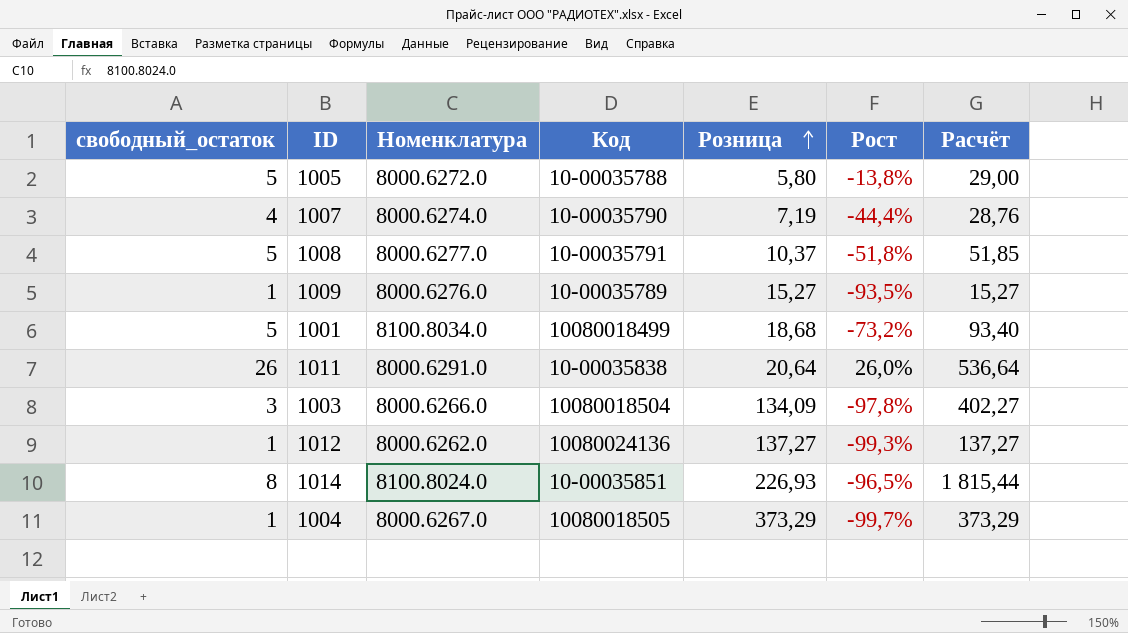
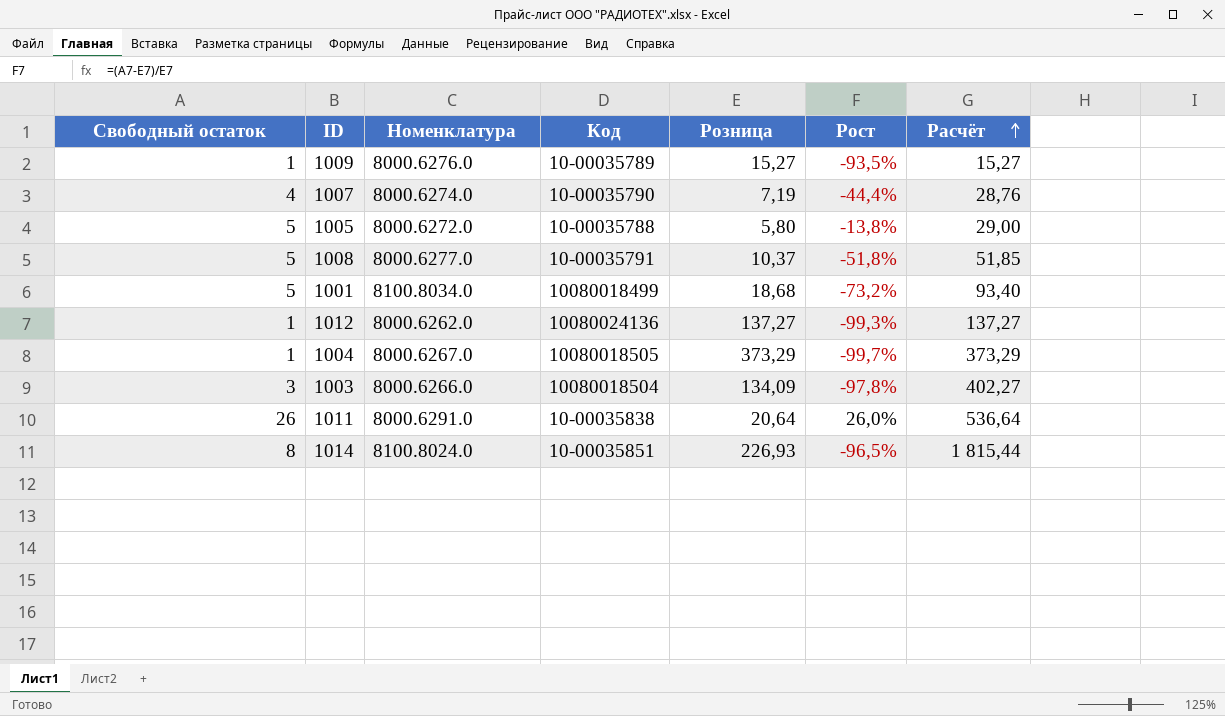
row order: Розница ascending -> Расчёт ascending
column name: свободный_остаток -> Свободный остаток

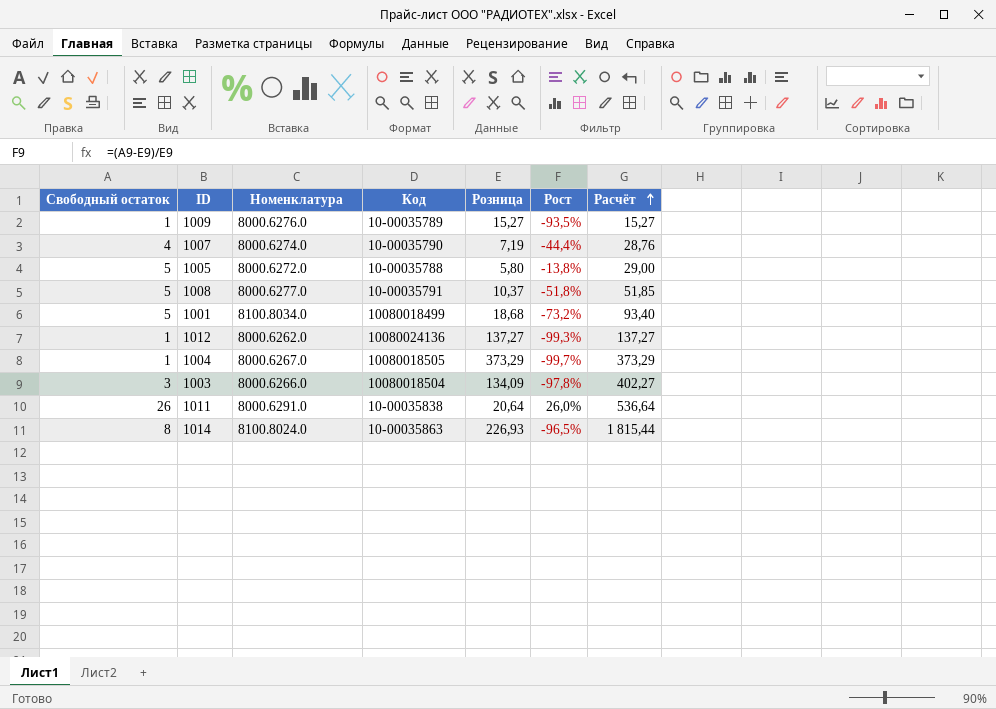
1014 | Код: 10-00035851 -> 10-00035863

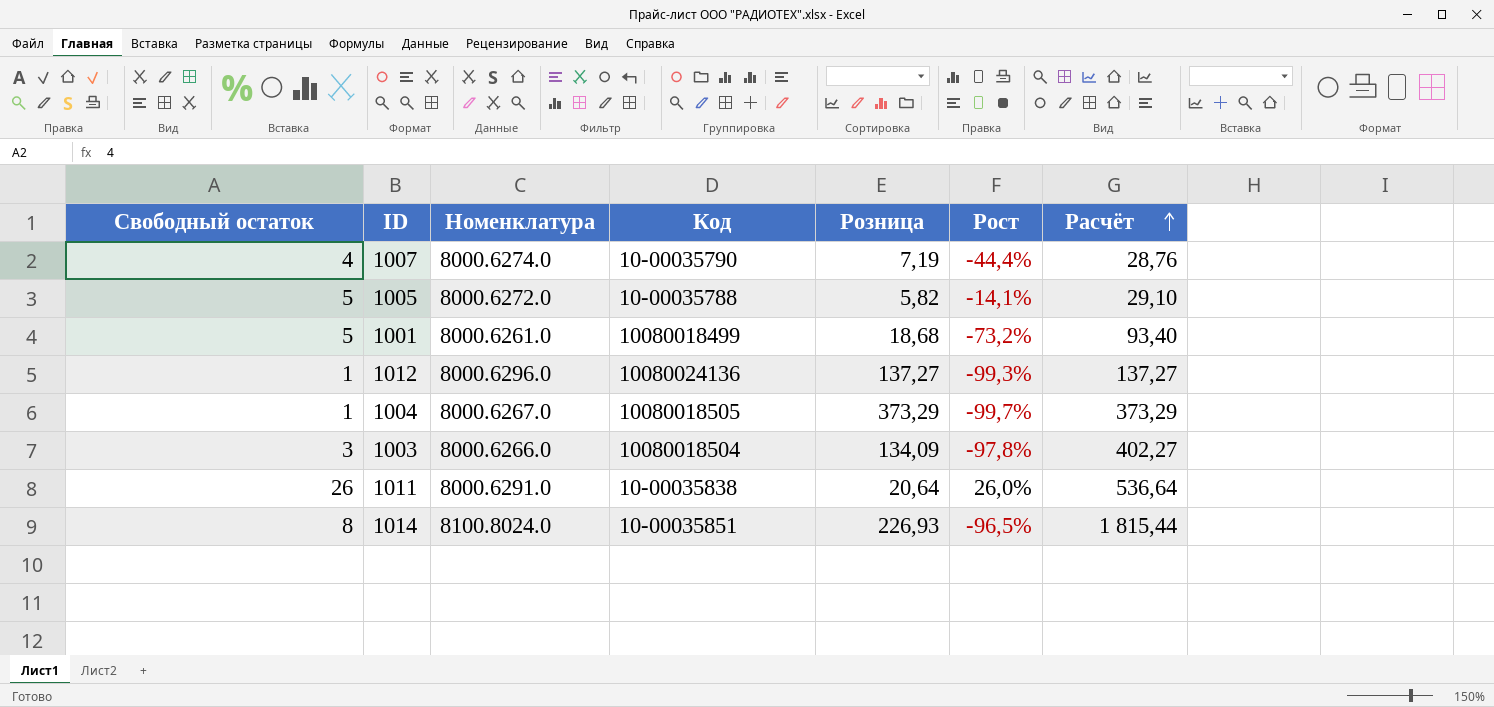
row 1009: 1 | 8000.6276.0 | 10-00035789 | 15,27 | -93,5% | 15,27 -> none
row 1008: 5 | 8000.6277.0 | 10-00035791 | 10,37 | -51,8% | 51,85 -> none
1005 | Розница: 5,80 -> 5,82
1005 | Рост: -13,8% -> -14,1%
1005 | Расчёт: 29,00 -> 29,10
1001 | Номенклатура: 8100.8034.0 -> 8000.6261.0
1012 | Номенклатура: 8000.6262.0 -> 8000.6296.0
1014 | Код: 10-00035863 -> 10-00035851

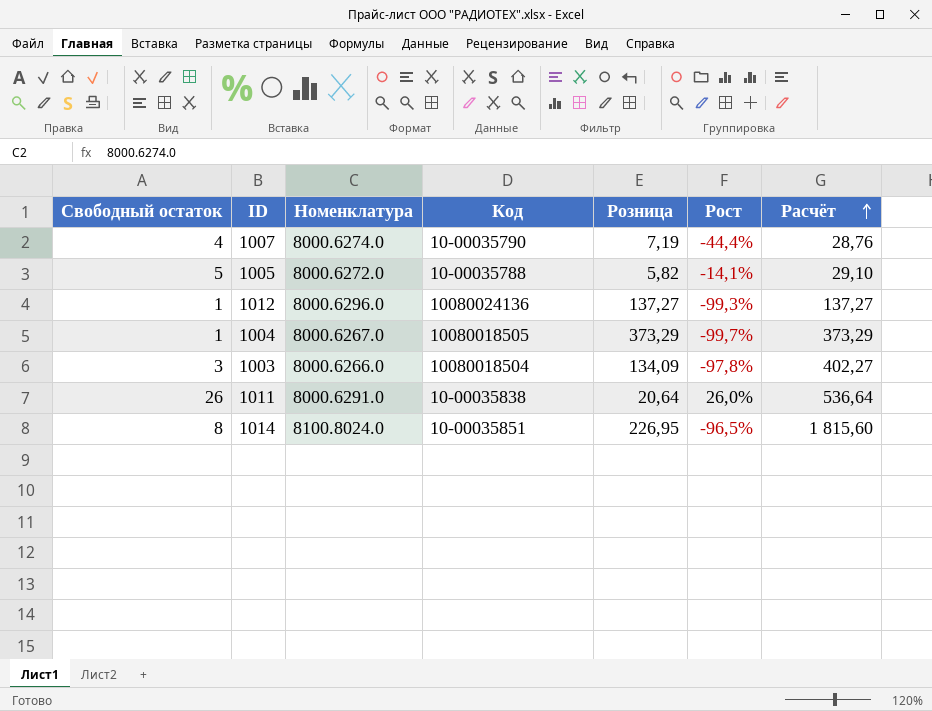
row 1001: 5 | 8000.6261.0 | 10080018499 | 18,68 | -73,2% | 93,40 -> none
1014 | Розница: 226,93 -> 226,95
1014 | Расчёт: 1 815,44 -> 1 815,60

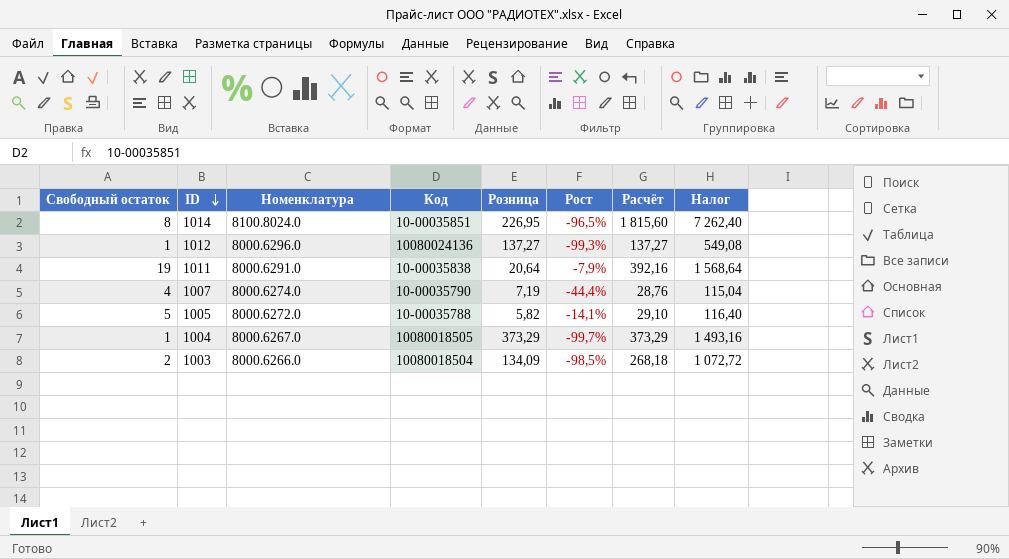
row order: Расчёт ascending -> ID descending
column Налог | formula: none -> [Расчёт] * 4
1011 | Свободный остаток: 26 -> 19
1011 | Рост: 26,0% -> -7,9%
1011 | Расчёт: 536,64 -> 392,16
1003 | Свободный остаток: 3 -> 2
1003 | Рост: -97,8% -> -98,5%
1003 | Расчёт: 402,27 -> 268,18

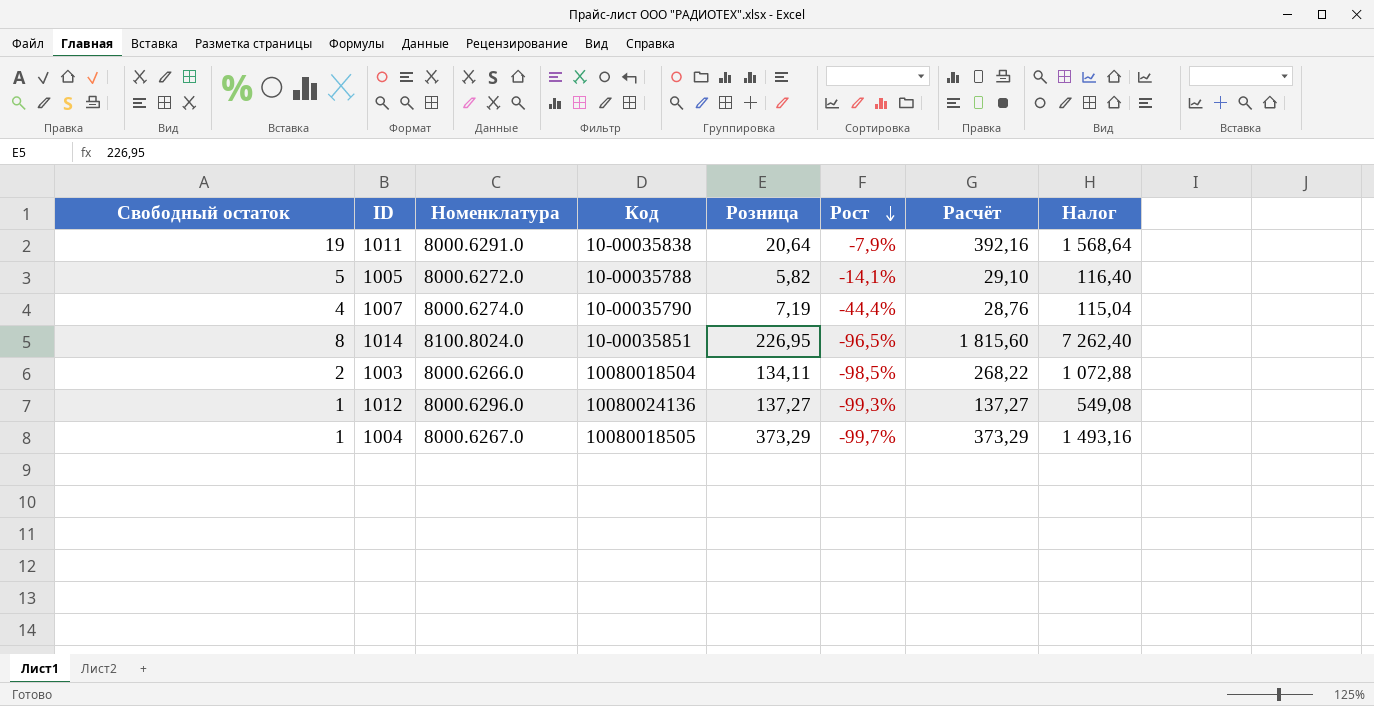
row order: ID descending -> Рост descending
1003 | Розница: 134,09 -> 134,11
1003 | Расчёт: 268,18 -> 268,22
1003 | Налог: 1 072,72 -> 1 072,88

